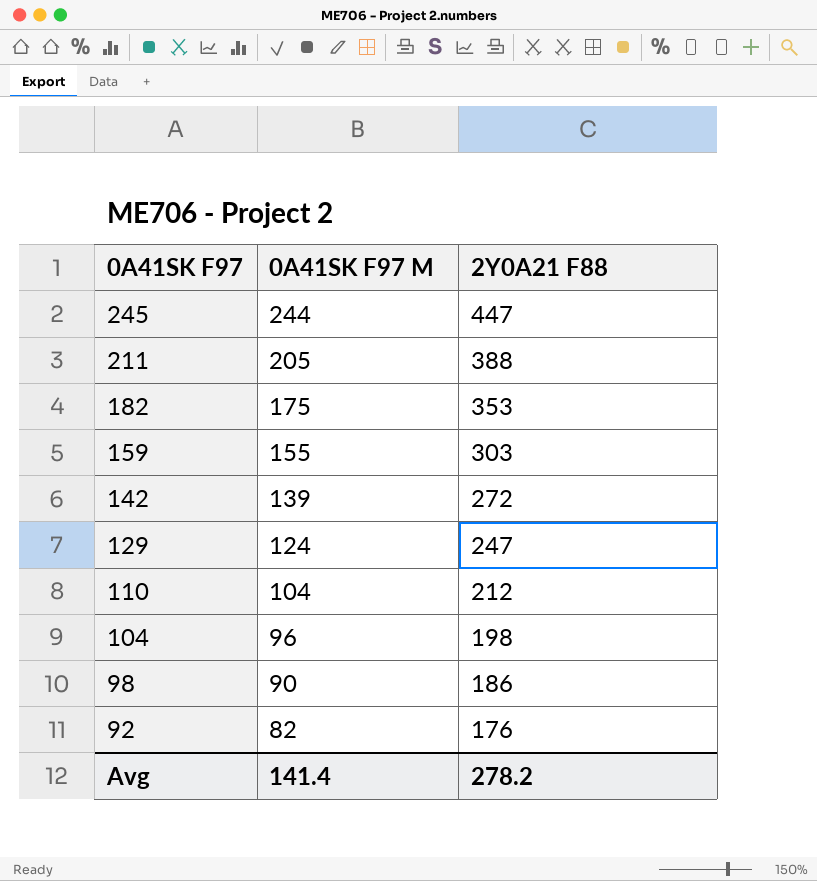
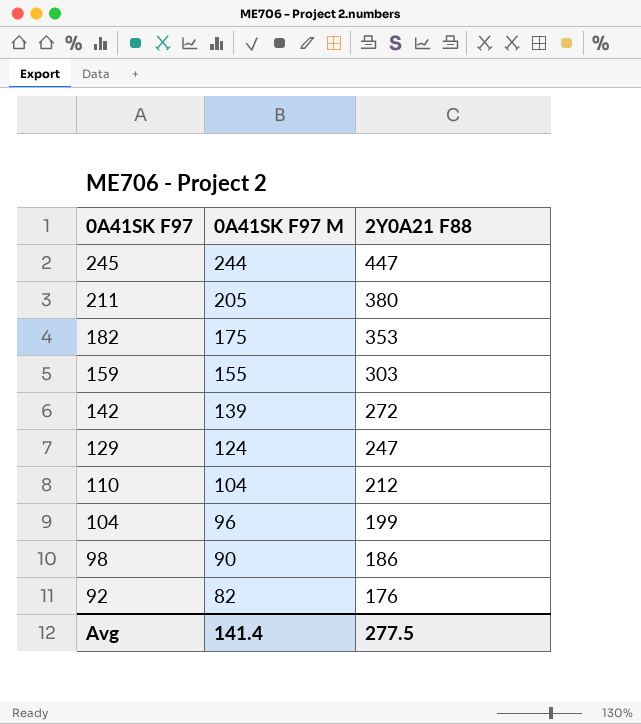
211 | 2Y0A21 F88: 388 -> 380
104 | 2Y0A21 F88: 198 -> 199
Avg | 2Y0A21 F88: 278.2 -> 277.5

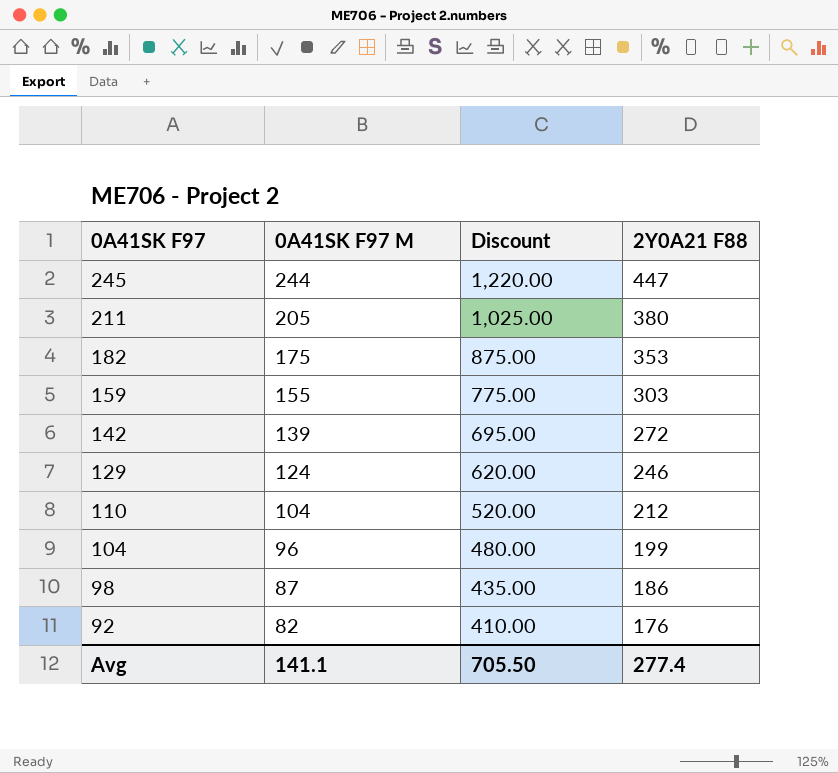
column Discount | formula: none -> [0A41SK F97 M] * 5
129 | 2Y0A21 F88: 247 -> 246
98 | 0A41SK F97 M: 90 -> 87
Avg | 0A41SK F97 M: 141.4 -> 141.1
Avg | 2Y0A21 F88: 277.5 -> 277.4

